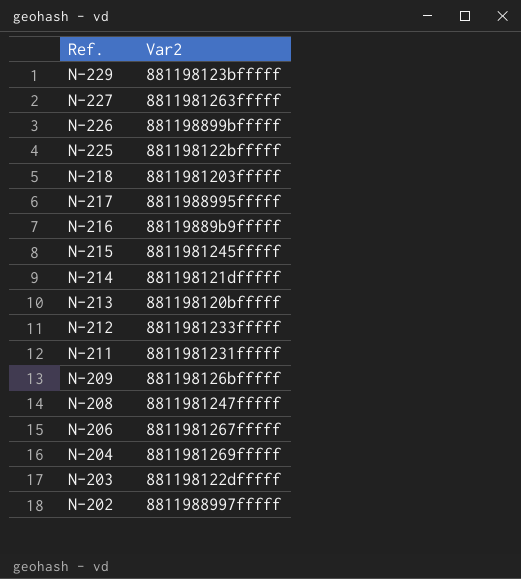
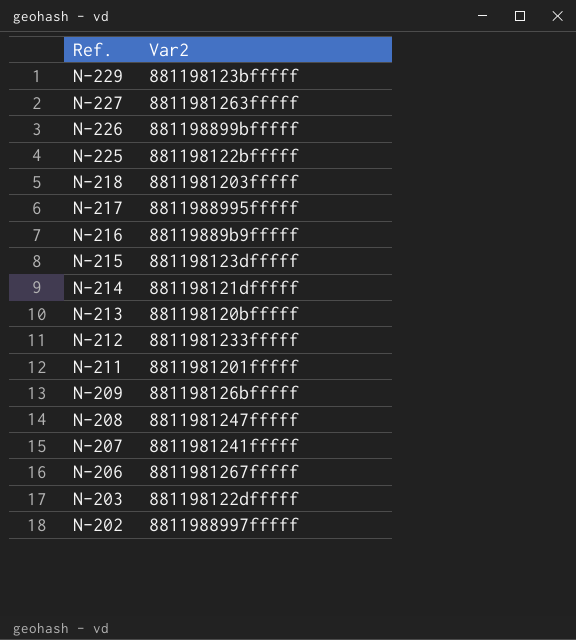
row N-204: 8811981269fffff -> none
N-215 | Var2: 8811981245fffff -> 881198123dfffff
N-211 | Var2: 8811981231fffff -> 8811981201fffff
row N-207: none -> 8811981241fffff

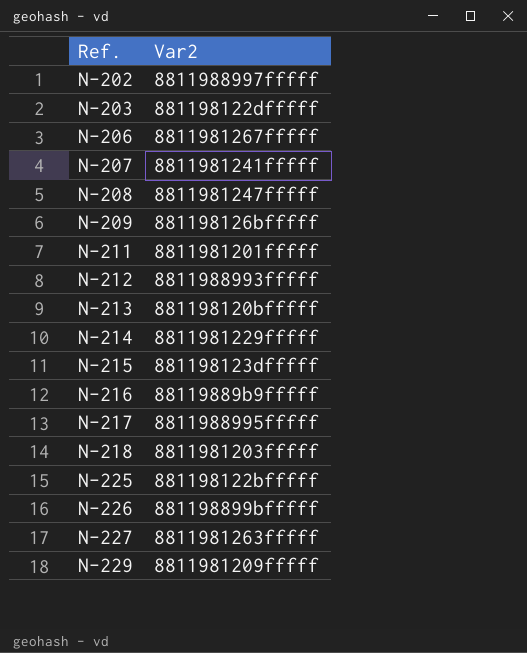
row order: Ref. descending -> Ref. ascending
N-212 | Var2: 8811981233fffff -> 8811988993fffff
N-214 | Var2: 881198121dfffff -> 8811981229fffff
N-229 | Var2: 881198123bfffff -> 8811981209fffff

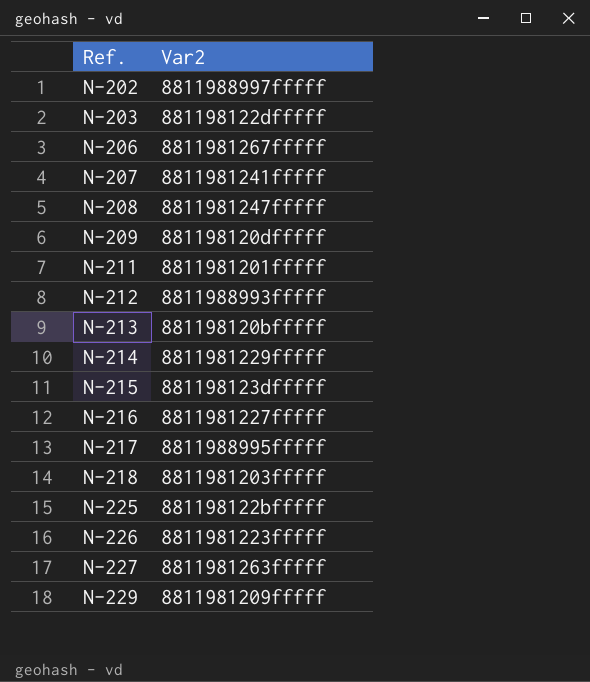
N-209 | Var2: 881198126bfffff -> 881198120dfffff
N-216 | Var2: 88119889b9fffff -> 8811981227fffff
N-226 | Var2: 881198899bfffff -> 8811981223fffff

